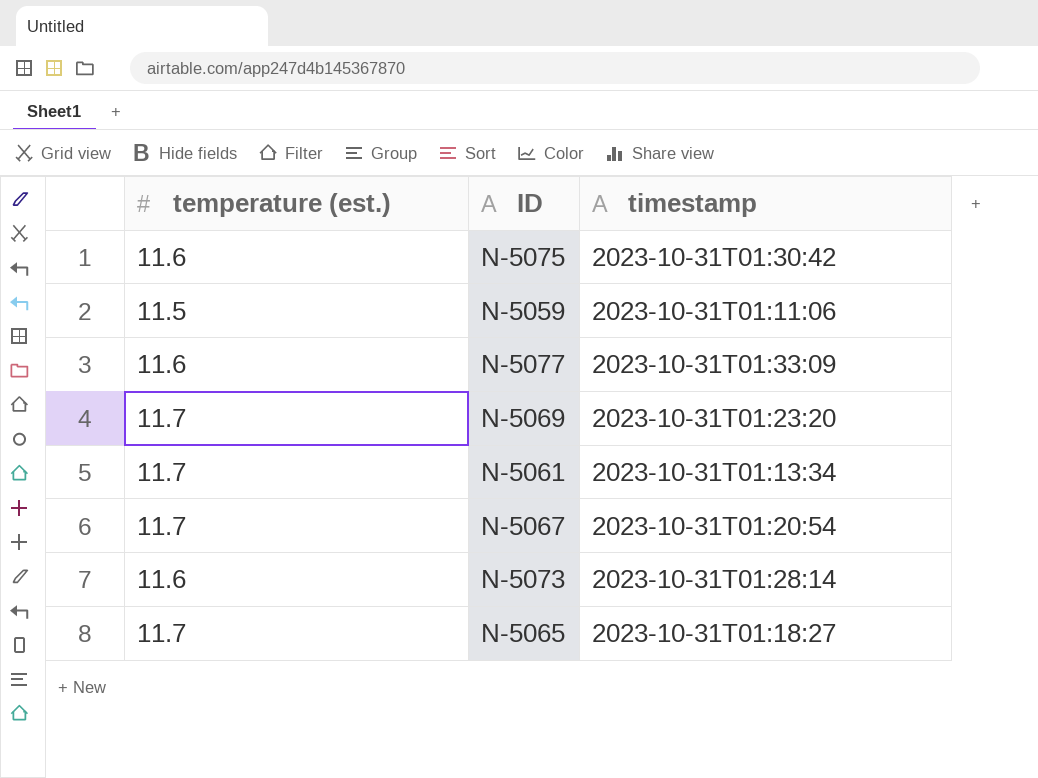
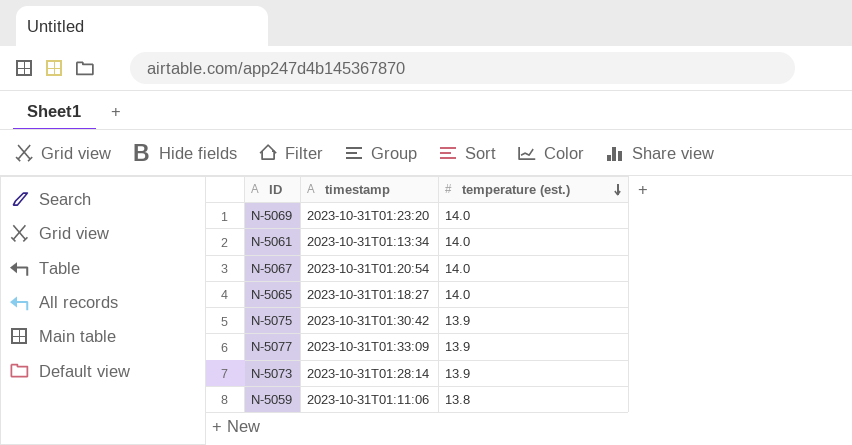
row order: none -> temperature (est.) descending
column temperature (est.) | position: 1 -> 3
N-5069 | temperature (est.): 11.7 -> 14.0
N-5061 | temperature (est.): 11.7 -> 14.0
N-5067 | temperature (est.): 11.7 -> 14.0
N-5065 | temperature (est.): 11.7 -> 14.0
N-5075 | temperature (est.): 11.6 -> 13.9
N-5077 | temperature (est.): 11.6 -> 13.9
N-5073 | temperature (est.): 11.6 -> 13.9
N-5059 | temperature (est.): 11.5 -> 13.8

